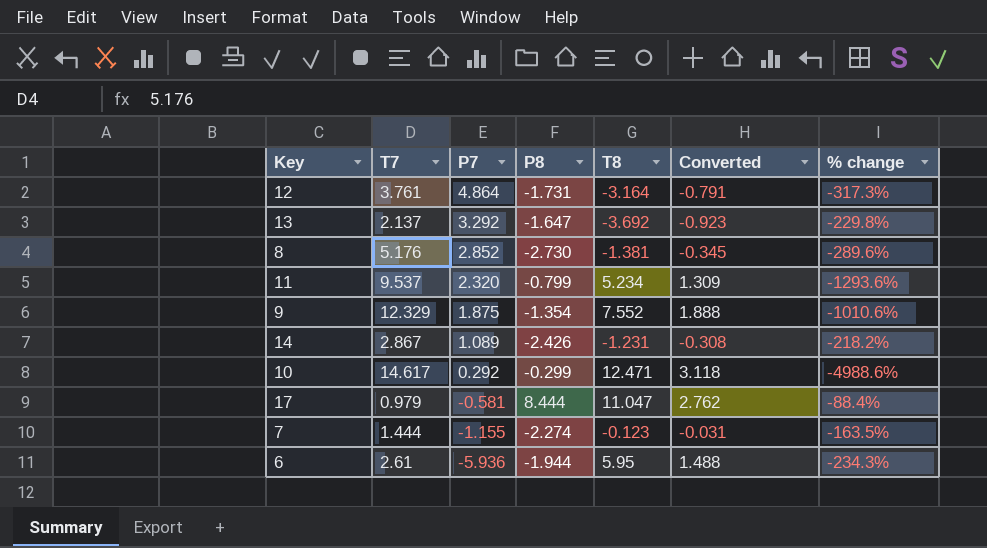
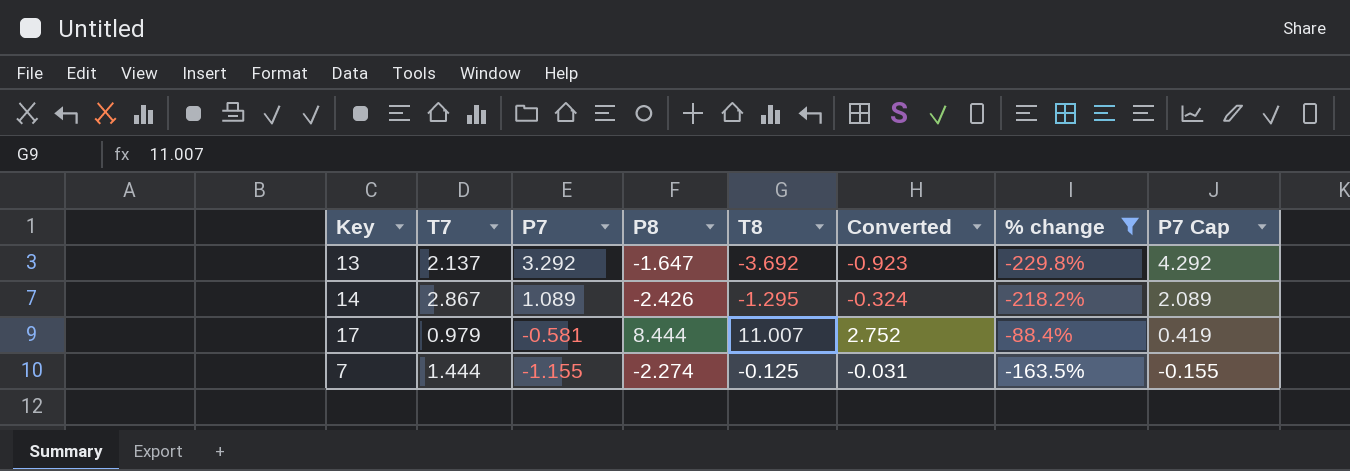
filter: none -> % change >= -229.8%
column P7 Cap | formula: none -> [P7] + 1
14 | T8: -1.231 -> -1.295
14 | Converted: -0.308 -> -0.324
17 | T8: 11.047 -> 11.007
17 | Converted: 2.762 -> 2.752
7 | T8: -0.123 -> -0.125

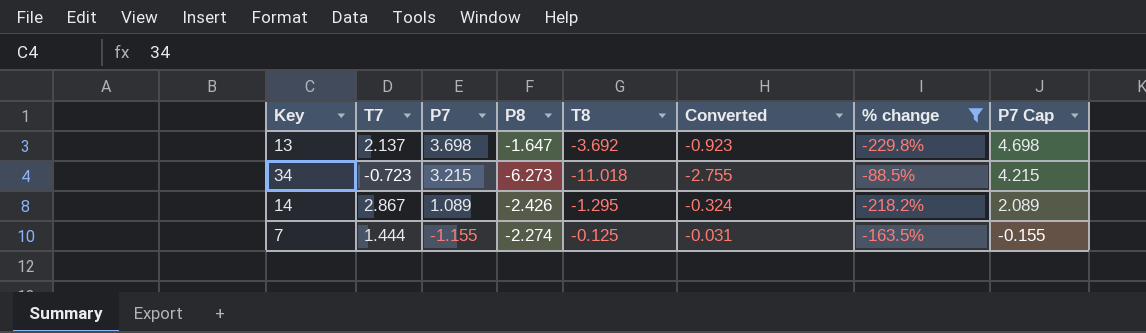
row 17: 0.979 | -0.581 | 8.444 | 11.007 | 2.752 | -88.4% | 0.419 -> none
13 | P7: 3.292 -> 3.698
13 | P7 Cap: 4.292 -> 4.698
row 34: none -> -0.723 | 3.215 | -6.273 | -11.018 | -2.755 | -88.5% | 4.215

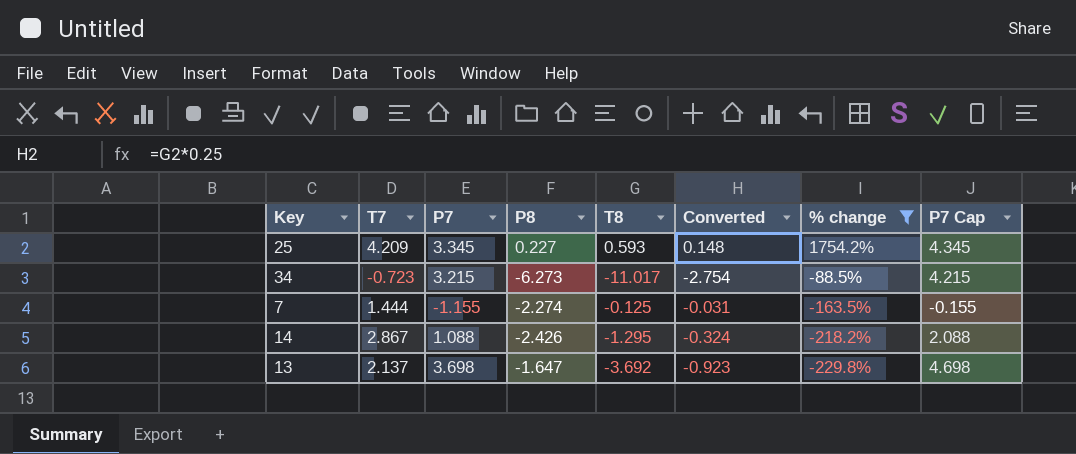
row order: P7 descending -> % change descending
row 25: none -> 4.209 | 3.345 | 0.227 | 0.593 | 0.148 | 1754.2% | 4.345
34 | T8: -11.018 -> -11.017
34 | Converted: -2.755 -> -2.754
14 | P7: 1.089 -> 1.088
14 | P7 Cap: 2.089 -> 2.088

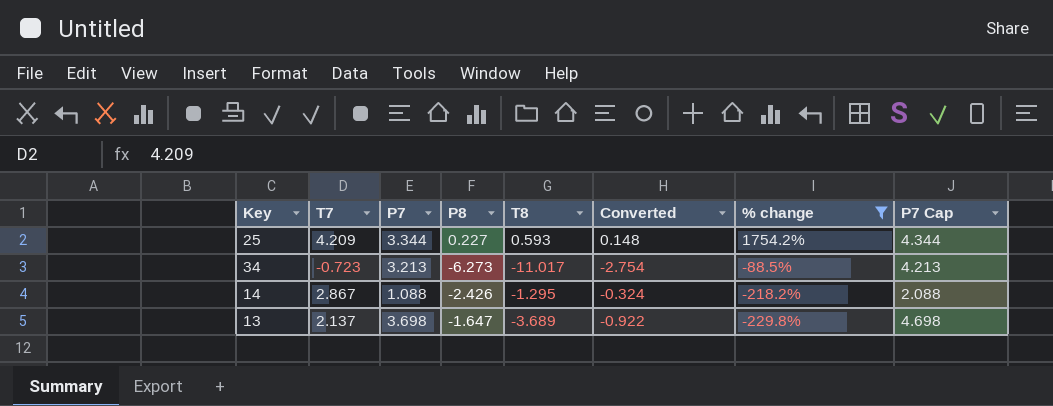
row 7: 1.444 | -1.155 | -2.274 | -0.125 | -0.031 | -163.5% | -0.155 -> none
25 | P7: 3.345 -> 3.344
25 | P7 Cap: 4.345 -> 4.344
34 | P7: 3.215 -> 3.213
34 | P7 Cap: 4.215 -> 4.213
13 | T8: -3.692 -> -3.689
13 | Converted: -0.923 -> -0.922

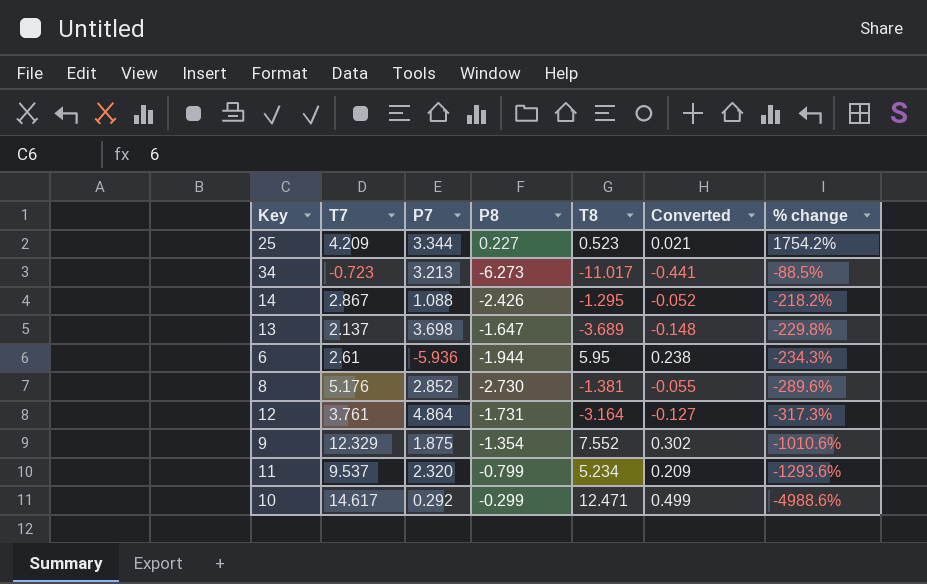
filter: % change >= -229.8% -> none
column P7 Cap | formula: [P7] + 1 -> none
column Converted | formula: [T8] * 0.25 -> [T8] * 0.04
25 | T8: 0.593 -> 0.523

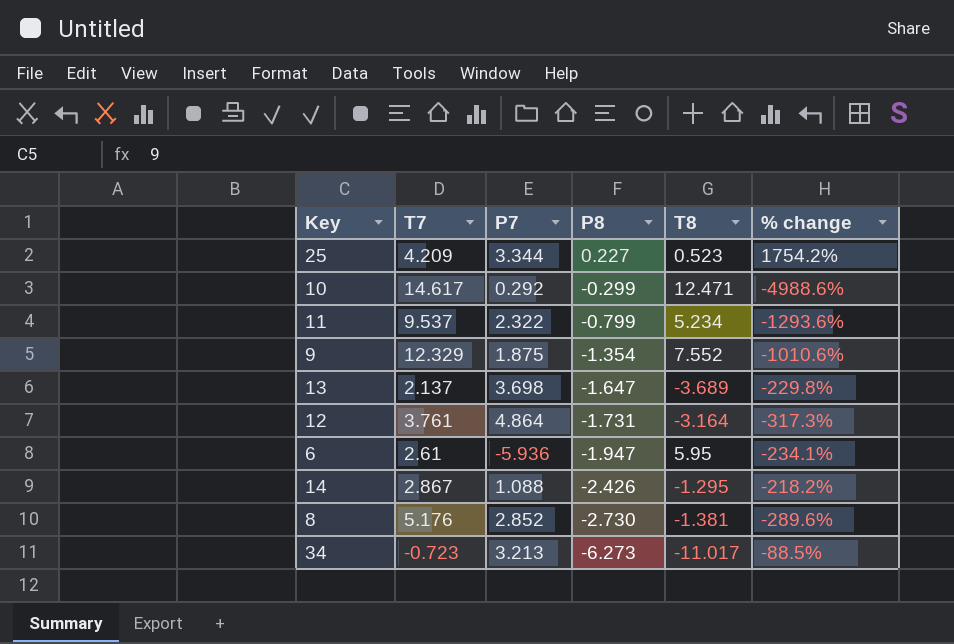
row order: % change descending -> P8 descending
column Converted | formula: [T8] * 0.04 -> none
11 | P7: 2.320 -> 2.322
6 | P8: -1.944 -> -1.947
6 | % change: -234.3% -> -234.1%

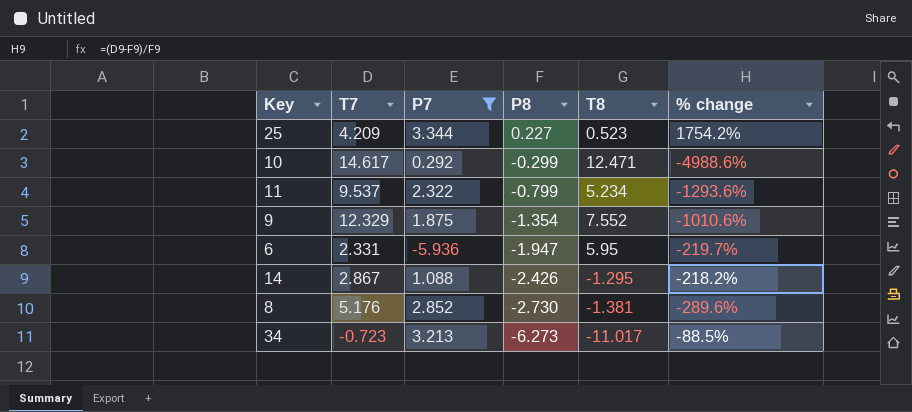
filter: none -> P7 <= 3.344
6 | T7: 2.61 -> 2.331
6 | % change: -234.1% -> -219.7%

